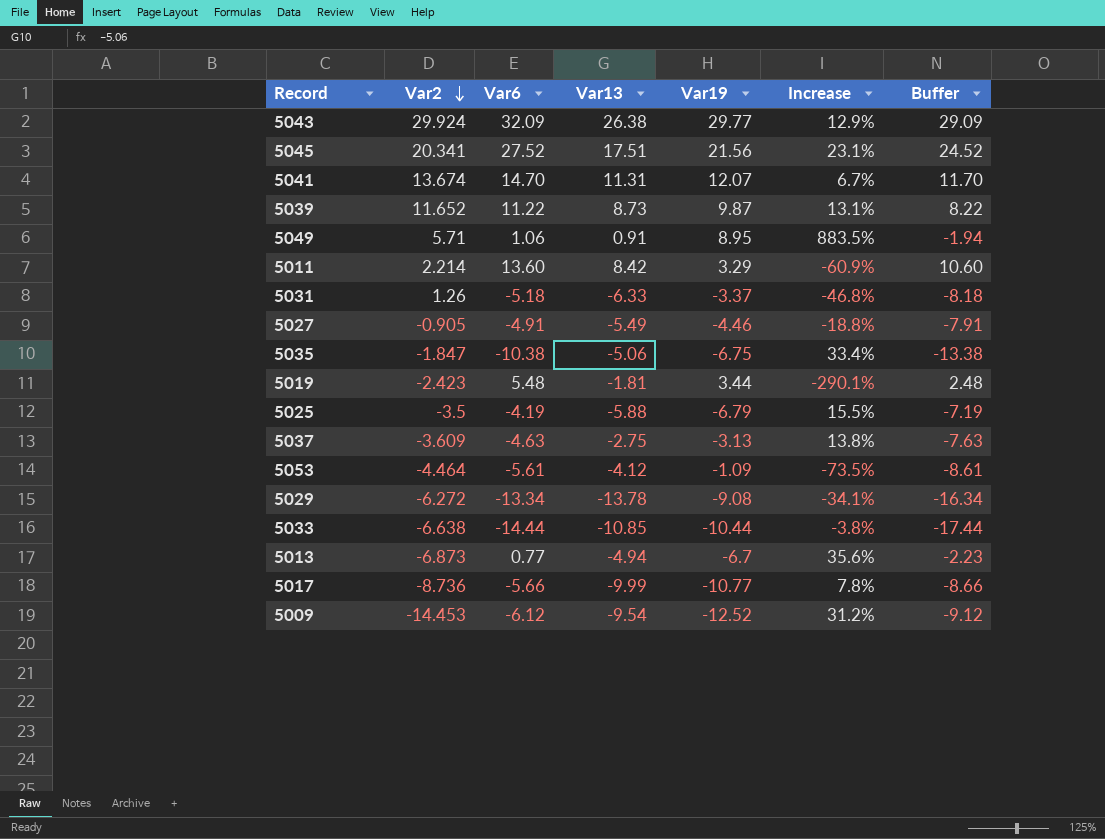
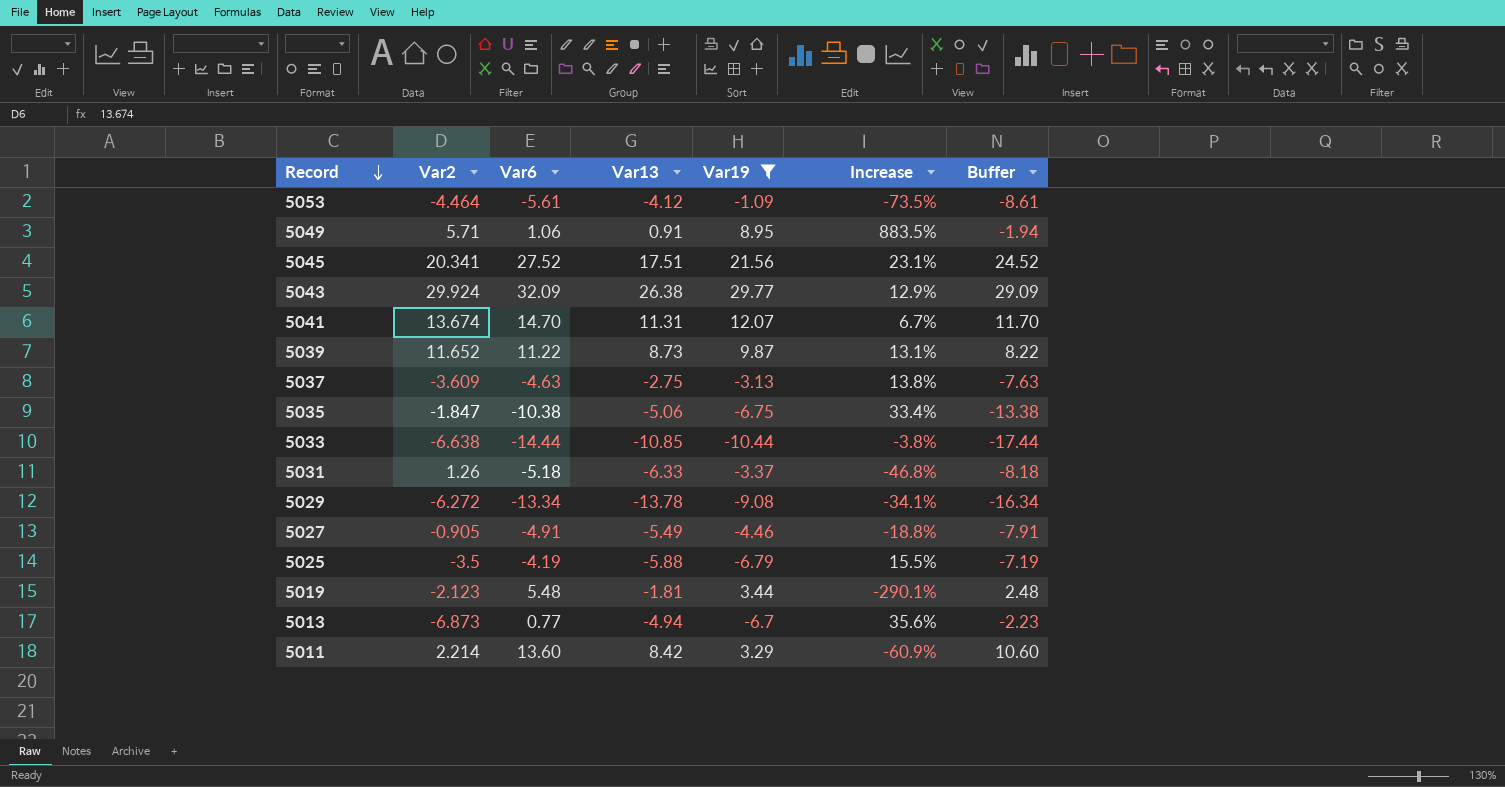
filter: none -> Var19 >= -10.44
row order: Var2 descending -> Record descending
5019 | Var2: -2.423 -> -2.123

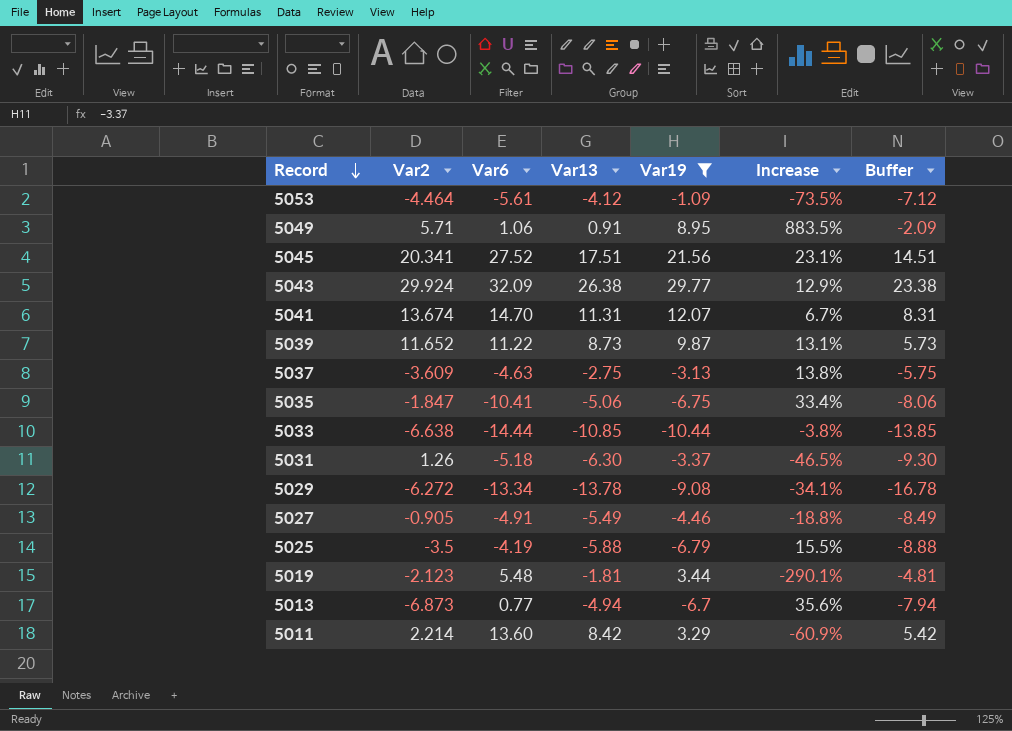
column Buffer | formula: [Var6] - 3 -> [Var13] - 3
5035 | Var6: -10.38 -> -10.41
5031 | Var13: -6.33 -> -6.30
5031 | Increase: -46.8% -> -46.5%

